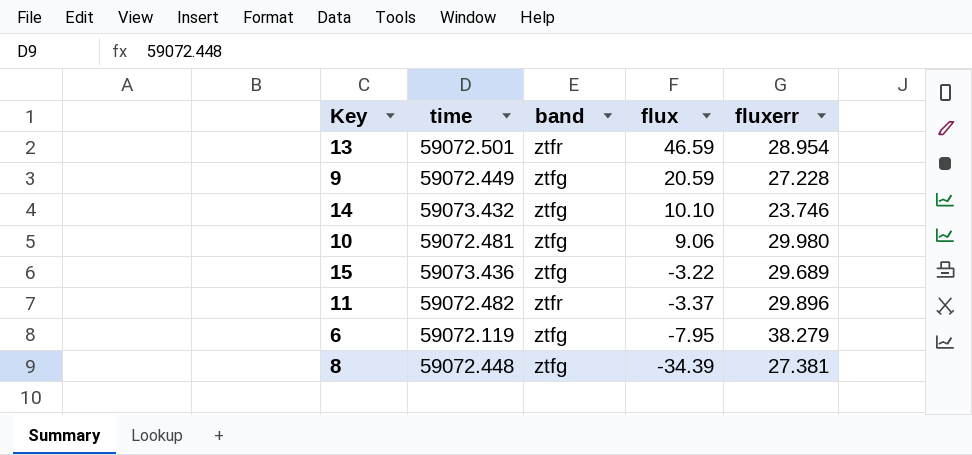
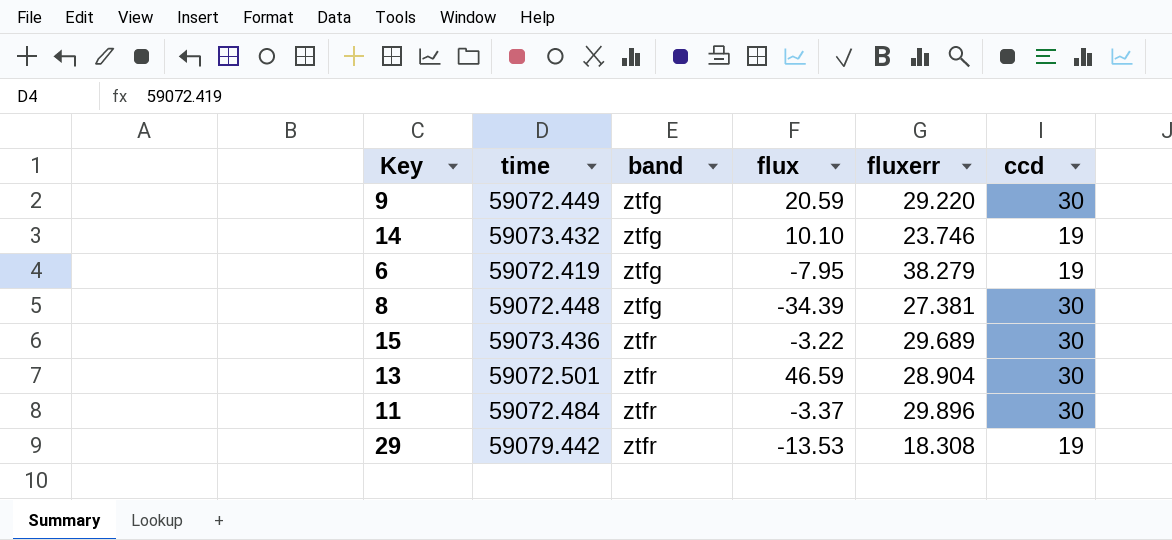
row order: flux descending -> band ascending
column ccd | position: none -> 6
row 10: 59072.481 | ztfg | 9.06 | 29.980 -> none
9 | fluxerr: 27.228 -> 29.220
6 | time: 59072.119 -> 59072.419
15 | band: ztfg -> ztfr
13 | fluxerr: 28.954 -> 28.904
11 | time: 59072.482 -> 59072.484
row 29: none -> 59079.442 | ztfr | -13.53 | 18.308 | 19

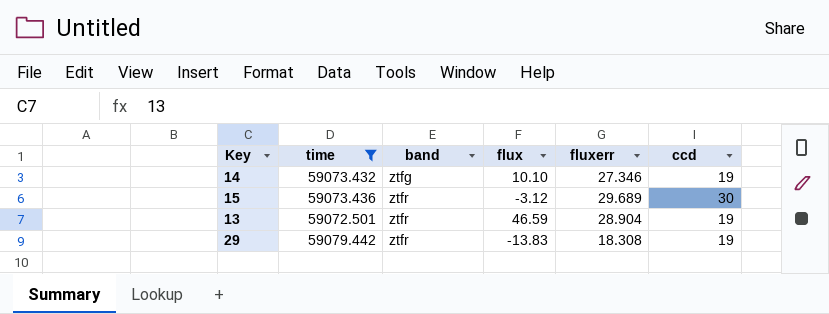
filter: none -> time >= 59072.501
14 | fluxerr: 23.746 -> 27.346
15 | flux: -3.22 -> -3.12
13 | ccd: 30 -> 19
29 | flux: -13.53 -> -13.83

